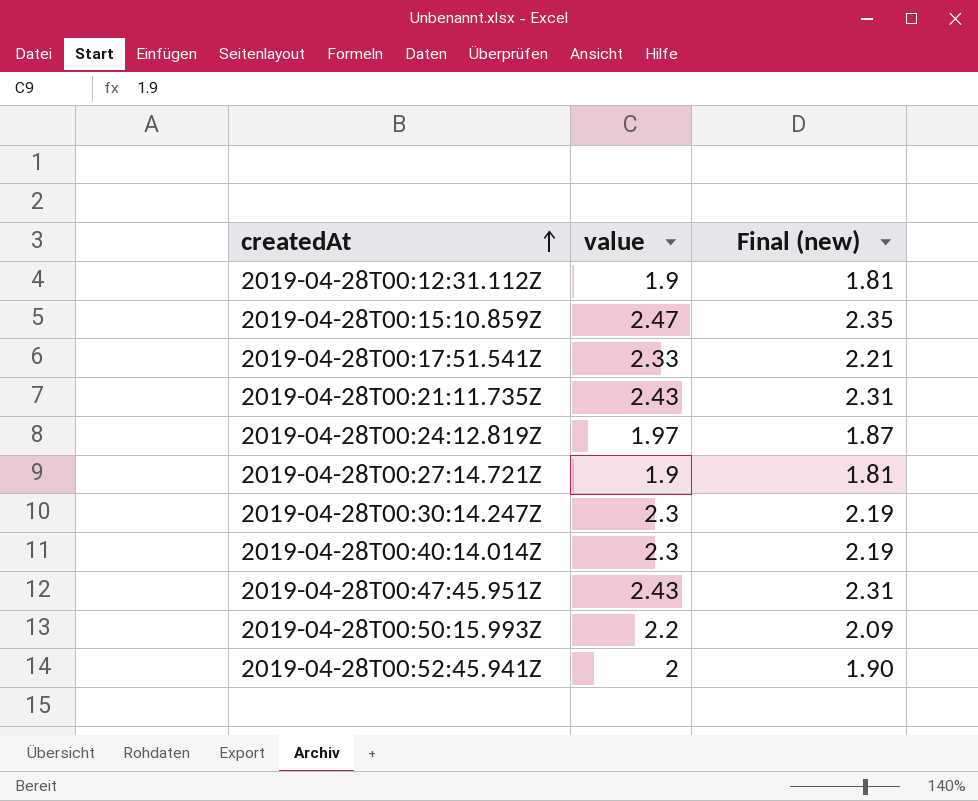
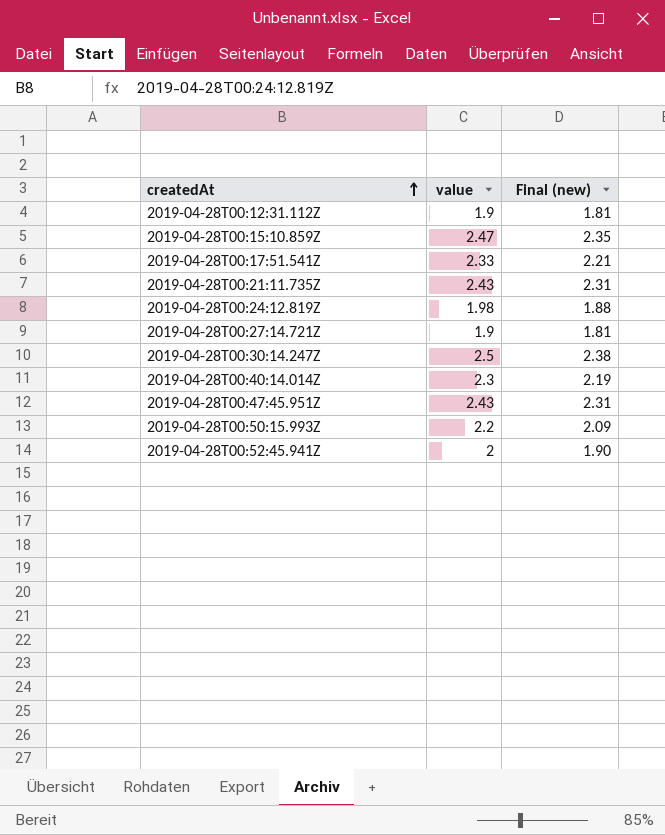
2019-04-28T00:24:12.819Z | value: 1.97 -> 1.98
2019-04-28T00:24:12.819Z | Final (new): 1.87 -> 1.88
2019-04-28T00:30:14.247Z | value: 2.3 -> 2.5
2019-04-28T00:30:14.247Z | Final (new): 2.19 -> 2.38

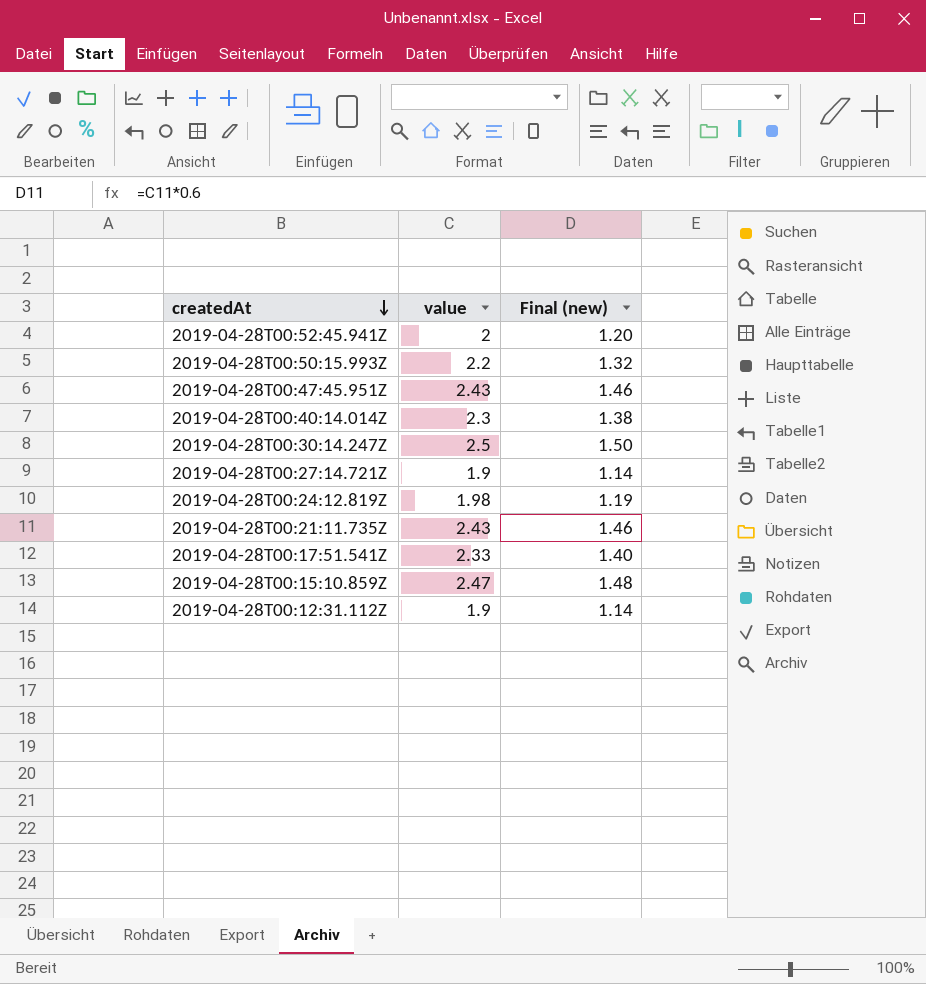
row order: createdAt ascending -> createdAt descending
column Final (new) | formula: [value] * 0.95 -> [value] * 0.6

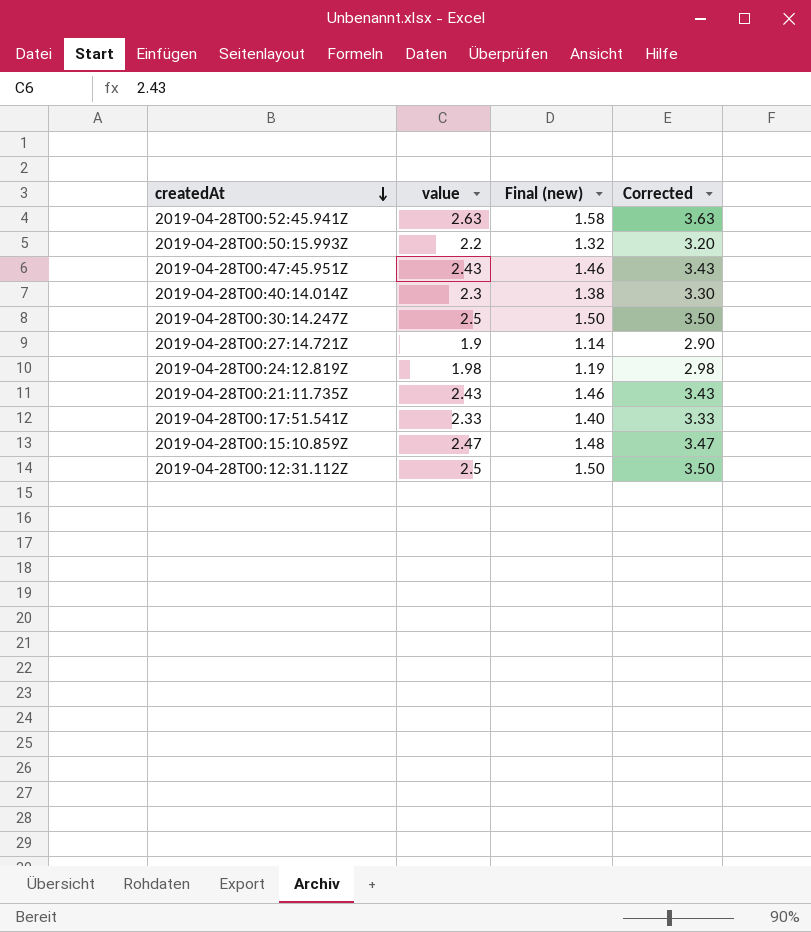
column Corrected | formula: none -> [value] + 1
2019-04-28T00:52:45.941Z | value: 2 -> 2.63
2019-04-28T00:52:45.941Z | Final (new): 1.20 -> 1.58
2019-04-28T00:12:31.112Z | value: 1.9 -> 2.5
2019-04-28T00:12:31.112Z | Final (new): 1.14 -> 1.50

